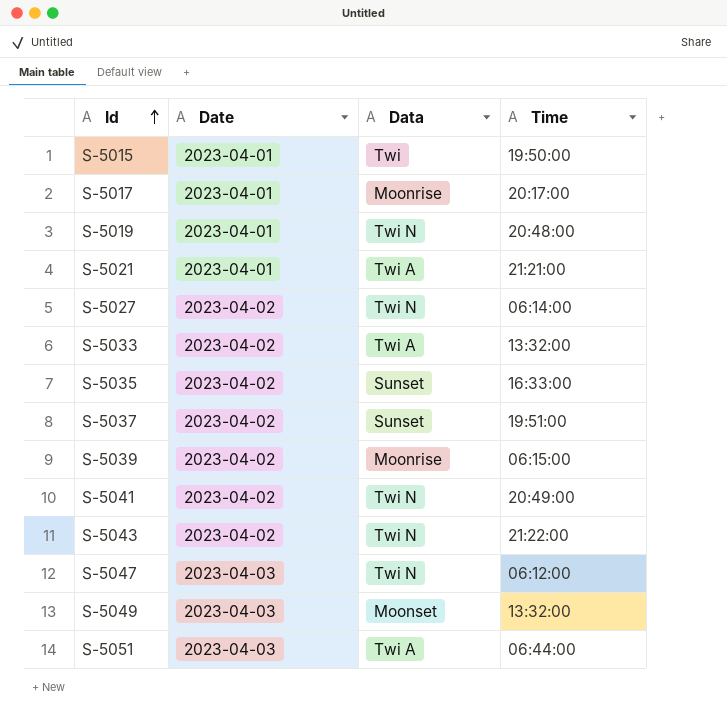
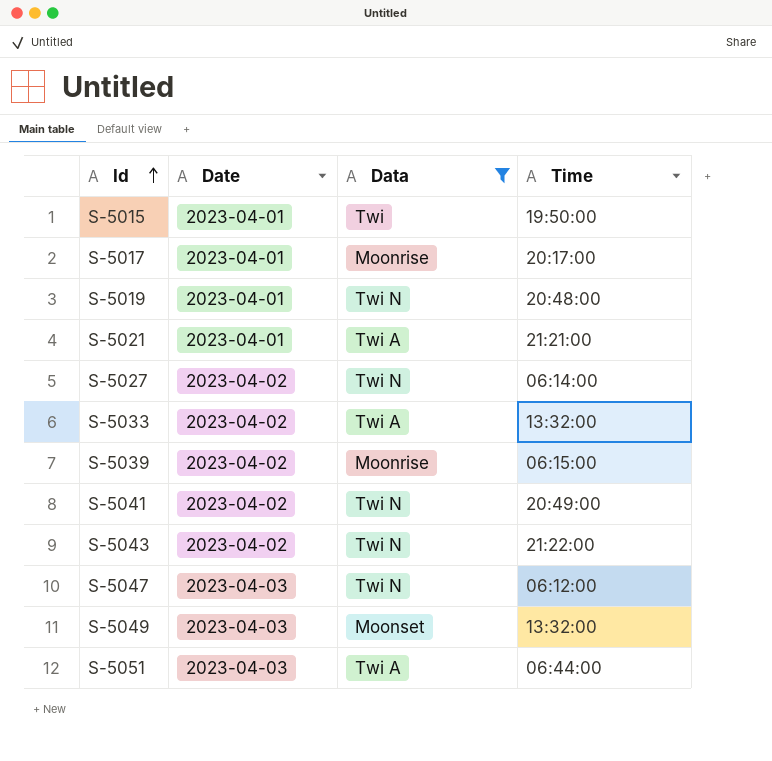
filter: none -> Data != Sunset

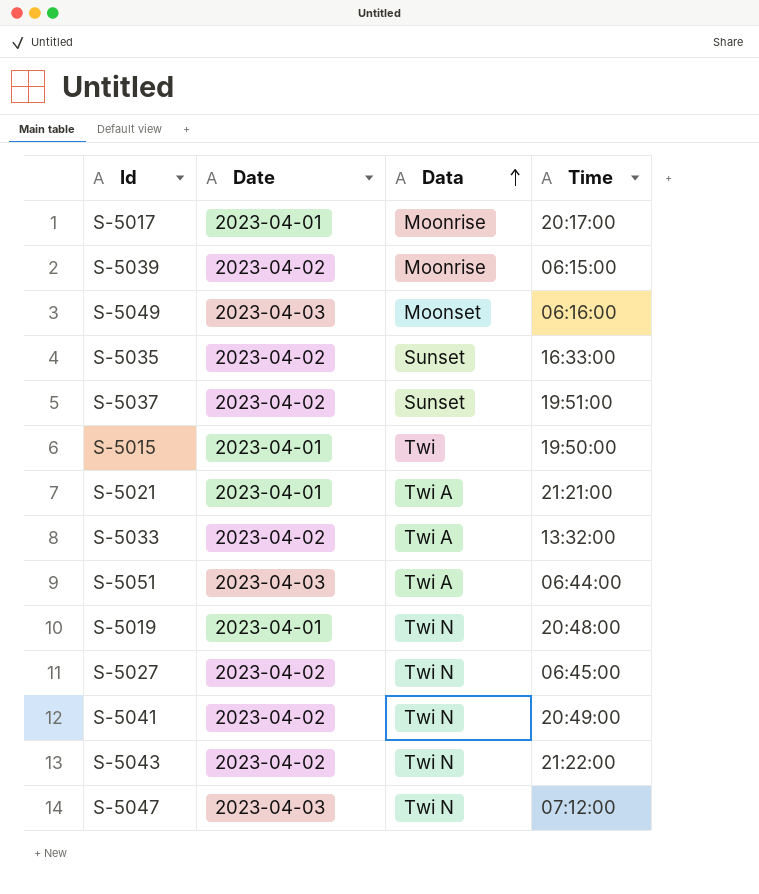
filter: Data != Sunset -> none
row order: Id ascending -> Data ascending
S-5049 | Time: 13:32:00 -> 06:16:00
S-5027 | Time: 06:14:00 -> 06:45:00
S-5047 | Time: 06:12:00 -> 07:12:00

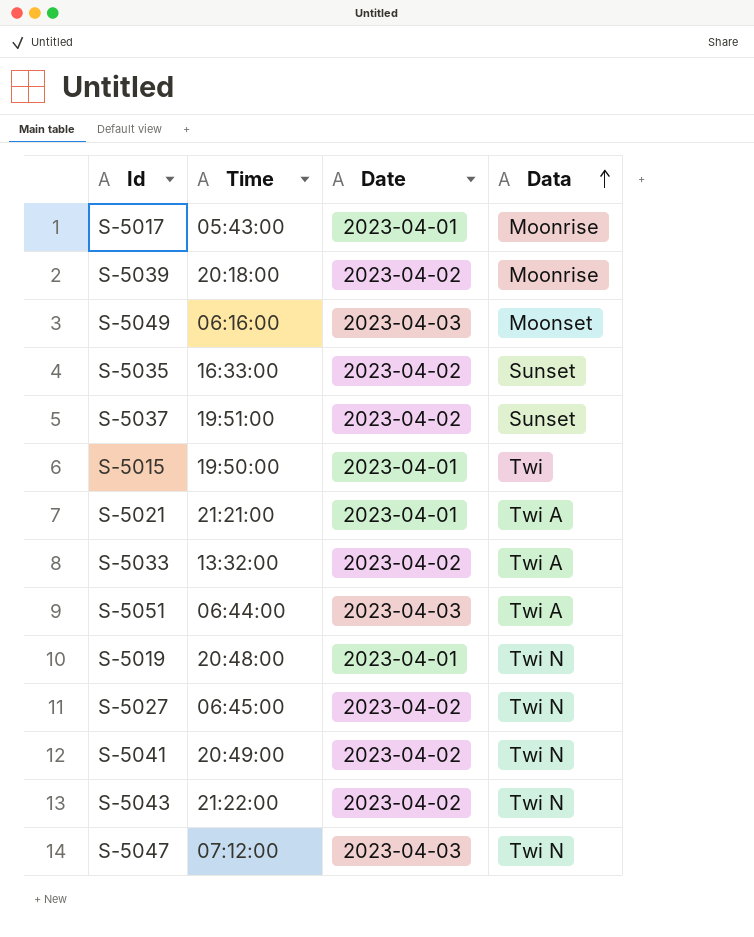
column Time | position: 4 -> 2
S-5017 | Time: 20:17:00 -> 05:43:00
S-5039 | Time: 06:15:00 -> 20:18:00

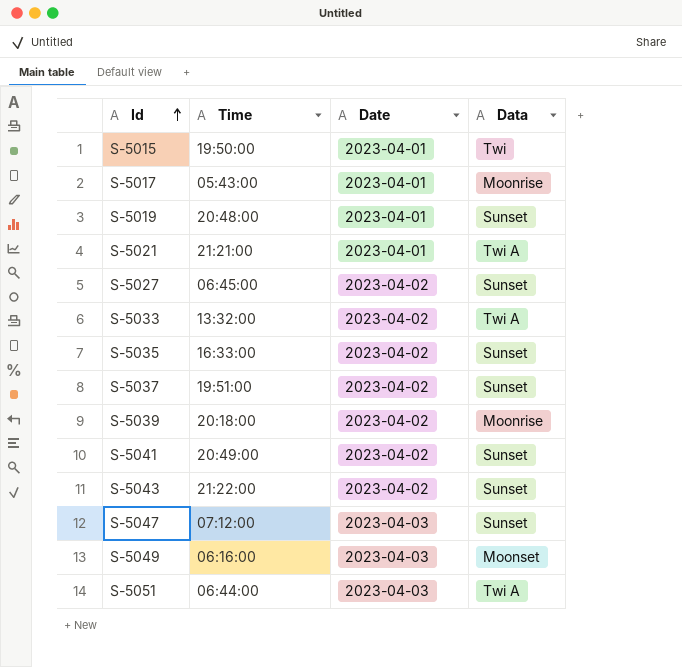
row order: Data ascending -> Id ascending
S-5019 | Data: Twi N -> Sunset
S-5027 | Data: Twi N -> Sunset
S-5041 | Data: Twi N -> Sunset
S-5043 | Data: Twi N -> Sunset
S-5047 | Data: Twi N -> Sunset

